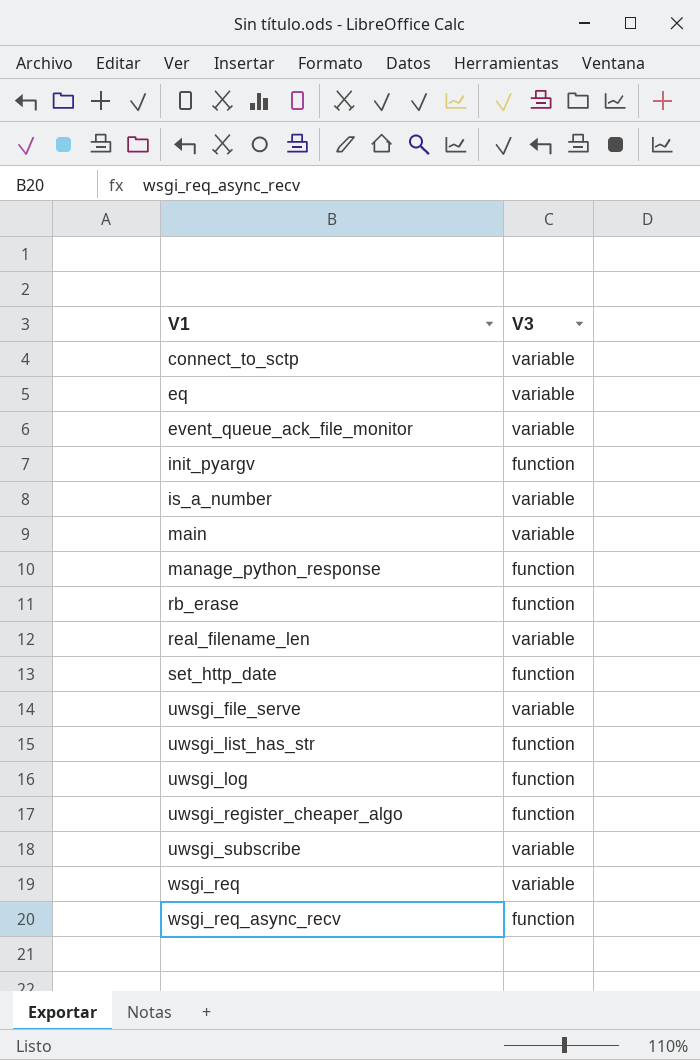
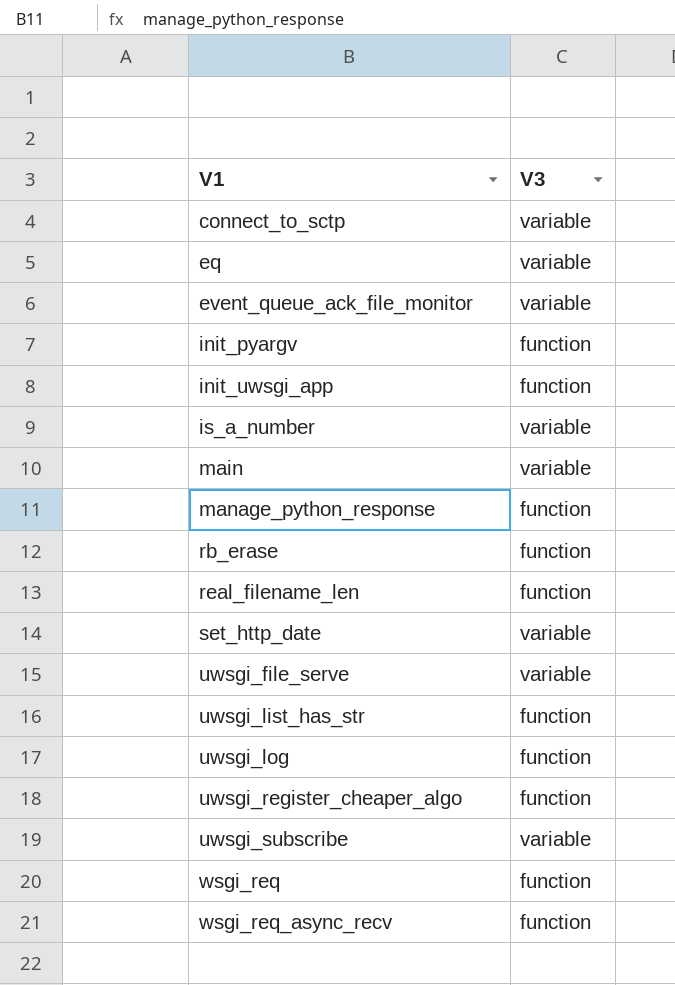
row init_uwsgi_app: none -> function
real_filename_len | V3: variable -> function
set_http_date | V3: function -> variable
wsgi_req | V3: variable -> function

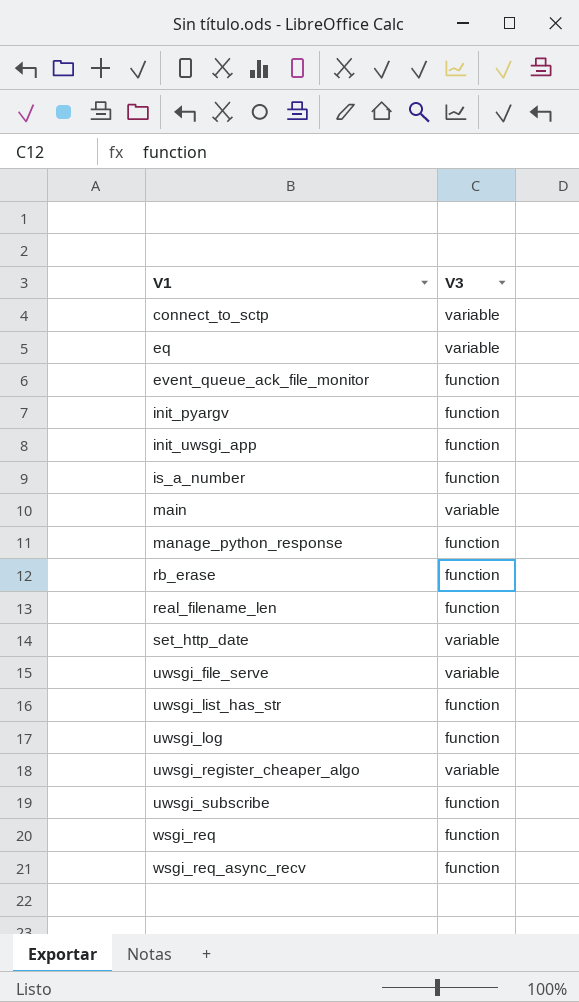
event_queue_ack_file_monitor | V3: variable -> function
is_a_number | V3: variable -> function
uwsgi_register_cheaper_algo | V3: function -> variable
uwsgi_subscribe | V3: variable -> function

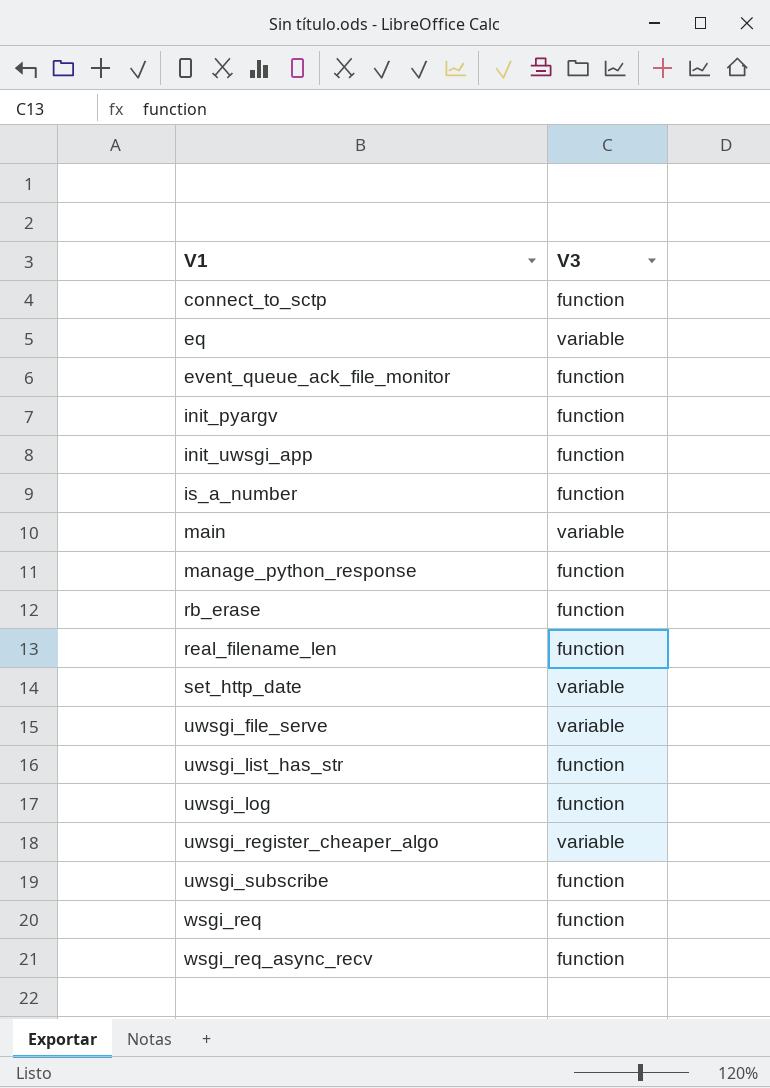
connect_to_sctp | V3: variable -> function

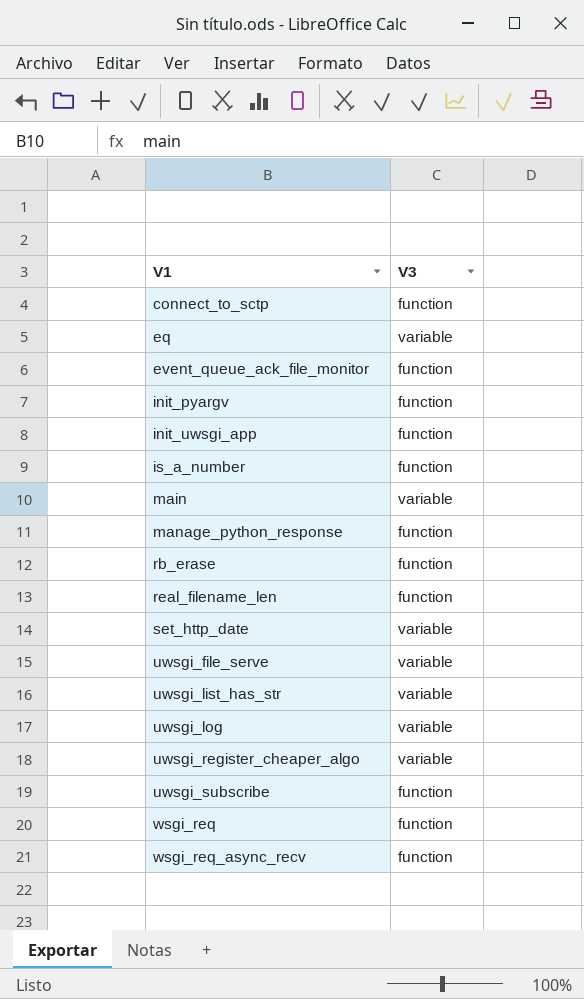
uwsgi_list_has_str | V3: function -> variable
uwsgi_log | V3: function -> variable

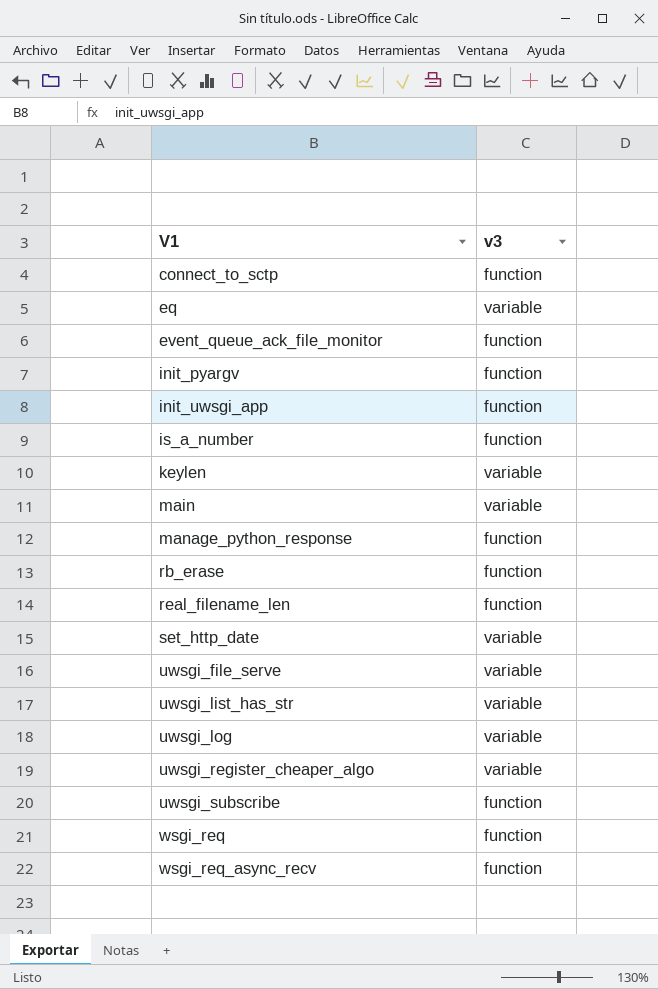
column name: V3 -> v3
row keylen: none -> variable

